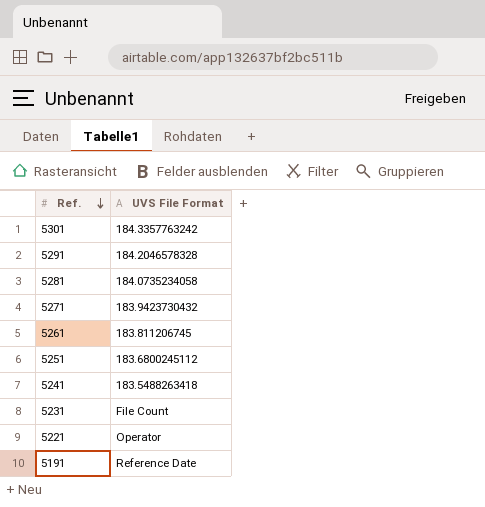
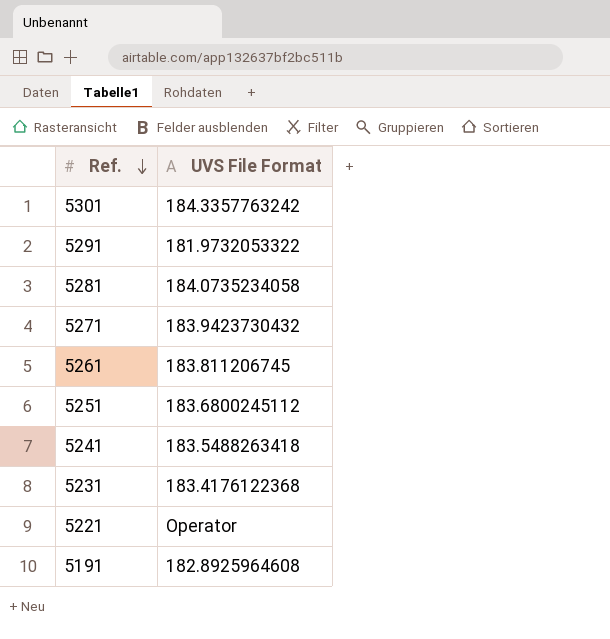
5291 | UVS File Format: 184.2046578328 -> 181.9732053322
5231 | UVS File Format: File Count -> 183.4176122368
5191 | UVS File Format: Reference Date -> 182.8925964608

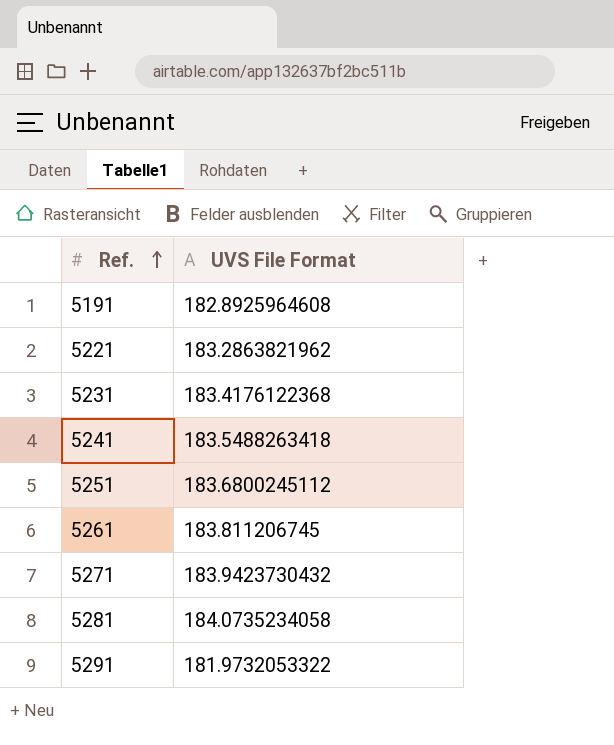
row order: Ref. descending -> Ref. ascending
row 5301: 184.3357763242 -> none
5221 | UVS File Format: Operator -> 183.2863821962

